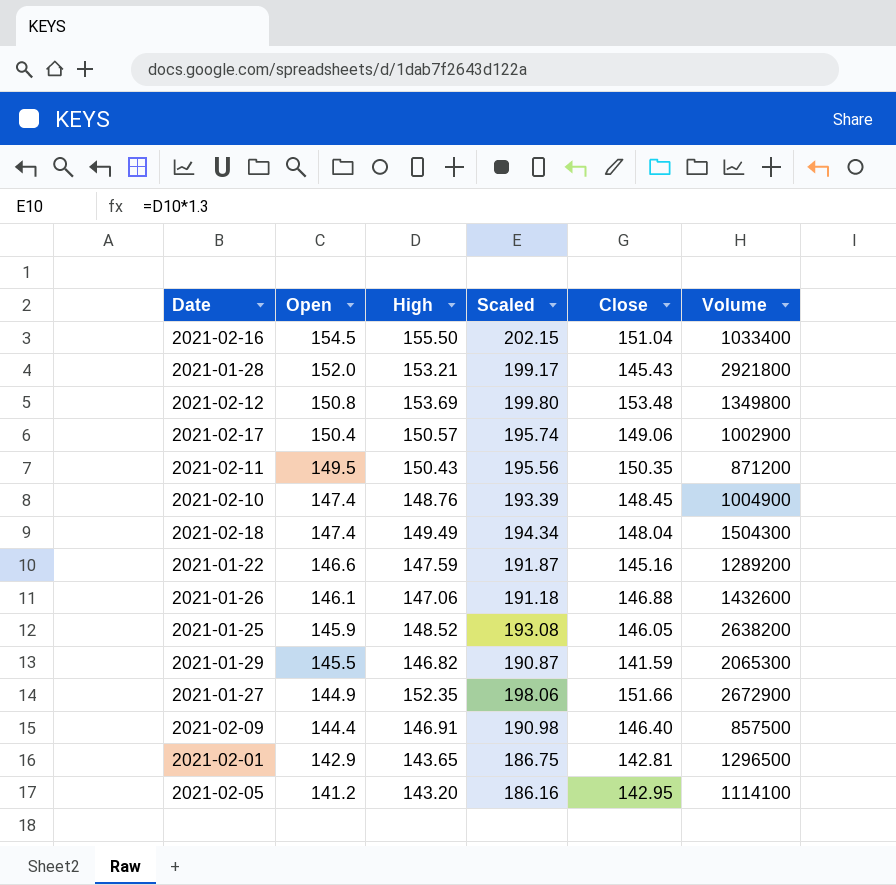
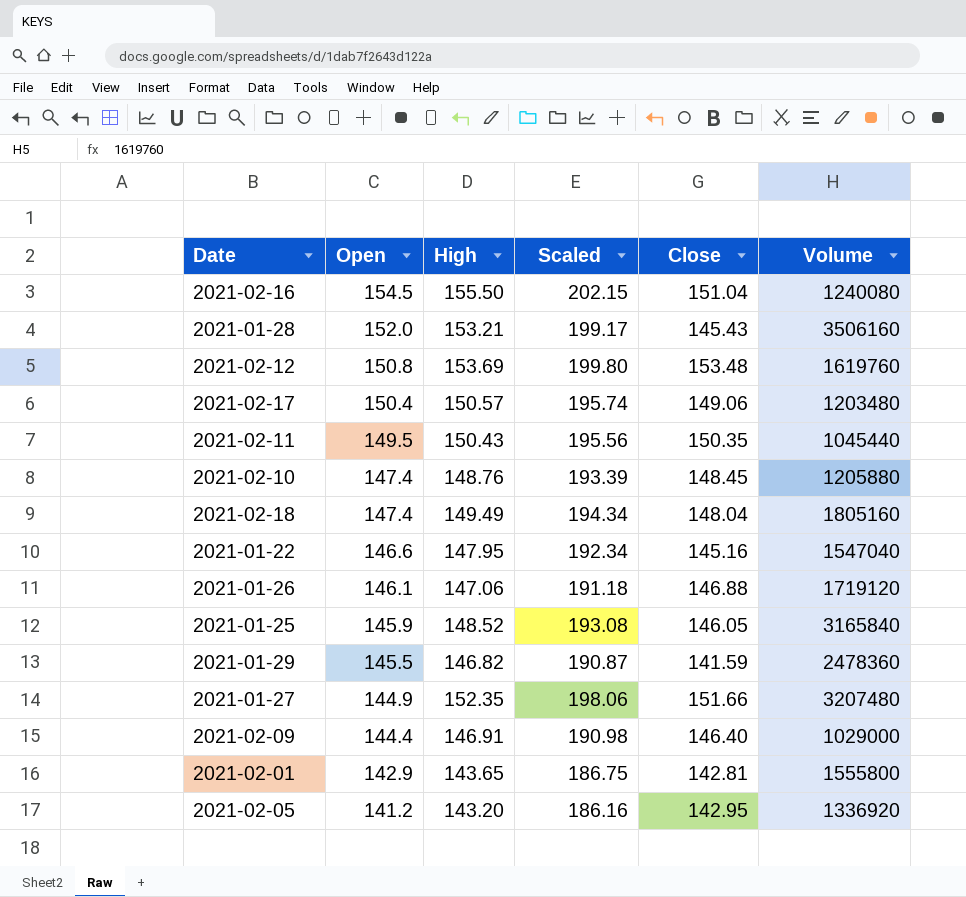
2021-02-16 | Volume: 1033400 -> 1240080
2021-01-28 | Volume: 2921800 -> 3506160
2021-02-12 | Volume: 1349800 -> 1619760
2021-02-17 | Volume: 1002900 -> 1203480
2021-02-11 | Volume: 871200 -> 1045440
2021-02-10 | Volume: 1004900 -> 1205880
2021-02-18 | Volume: 1504300 -> 1805160
2021-01-22 | High: 147.59 -> 147.95
2021-01-22 | Scaled: 191.87 -> 192.34
2021-01-22 | Volume: 1289200 -> 1547040
2021-01-26 | Volume: 1432600 -> 1719120
2021-01-25 | Volume: 2638200 -> 3165840
2021-01-29 | Volume: 2065300 -> 2478360
2021-01-27 | Volume: 2672900 -> 3207480
2021-02-09 | Volume: 857500 -> 1029000
2021-02-01 | Volume: 1296500 -> 1555800
2021-02-05 | Volume: 1114100 -> 1336920

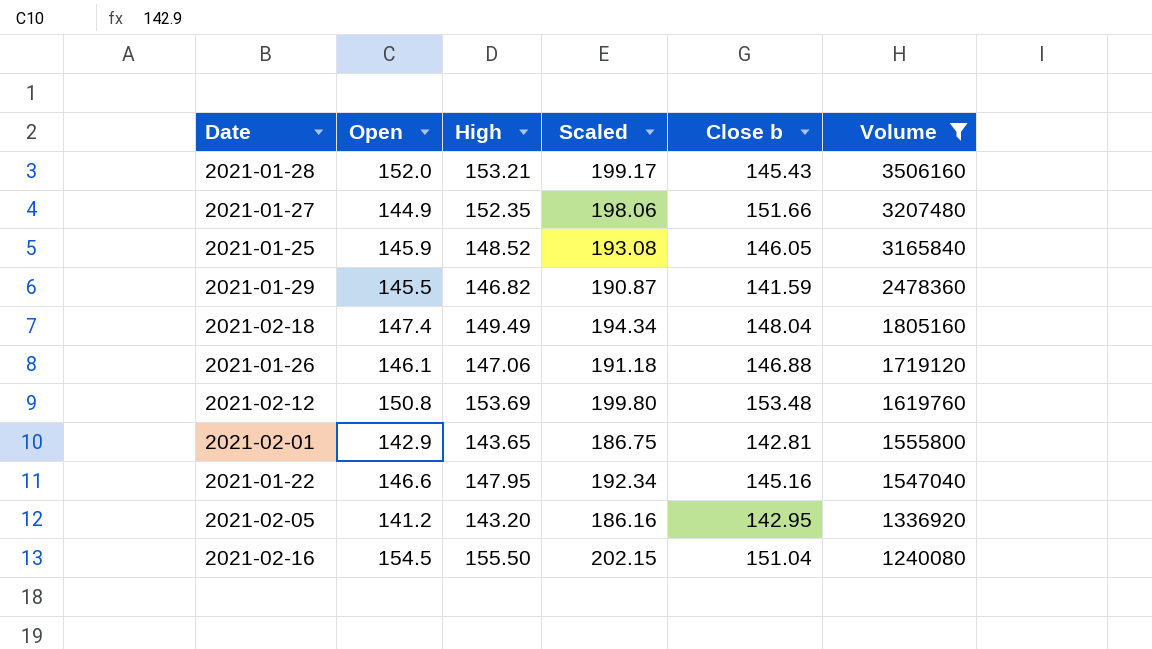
filter: none -> Volume >= 1240080
row order: Open descending -> Volume descending
column name: Close -> Close b

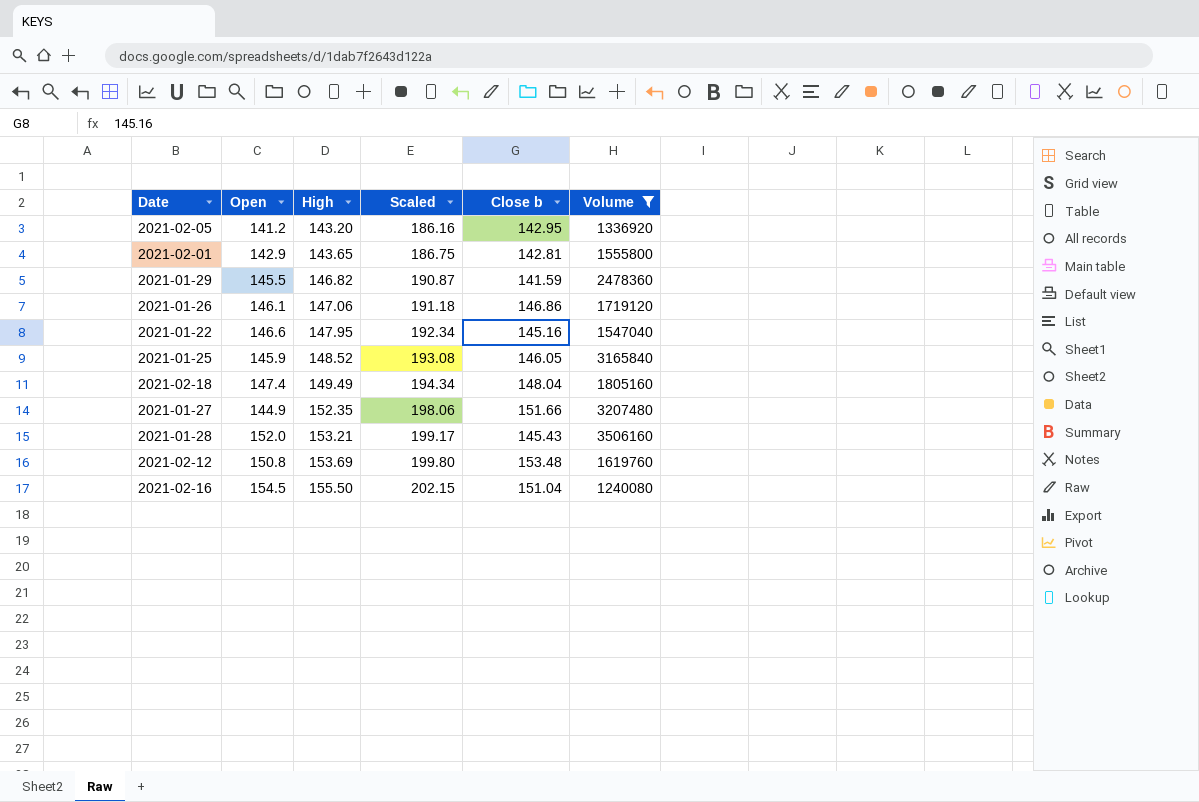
row order: Volume descending -> High ascending
2021-01-26 | Close b: 146.88 -> 146.86

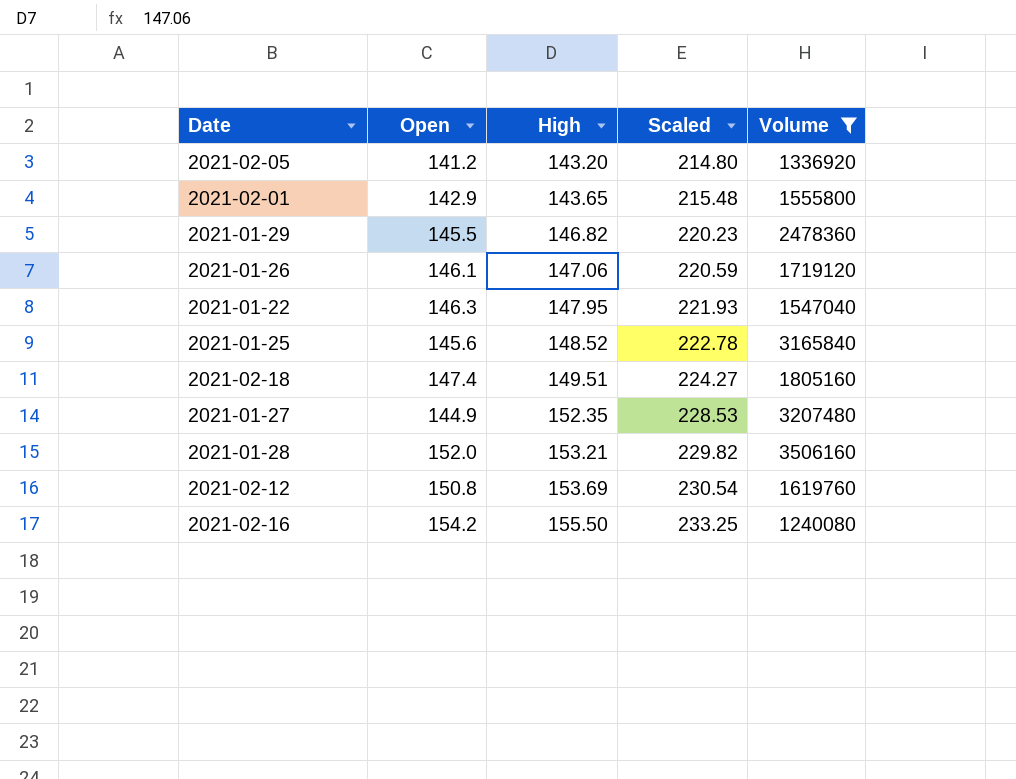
column Close b | position: 5 -> none
column Scaled | formula: [High] * 1.3 -> [High] * 1.5
2021-01-22 | Open: 146.6 -> 146.3
2021-01-25 | Open: 145.9 -> 145.6
2021-02-18 | High: 149.49 -> 149.51
2021-02-16 | Open: 154.5 -> 154.2

